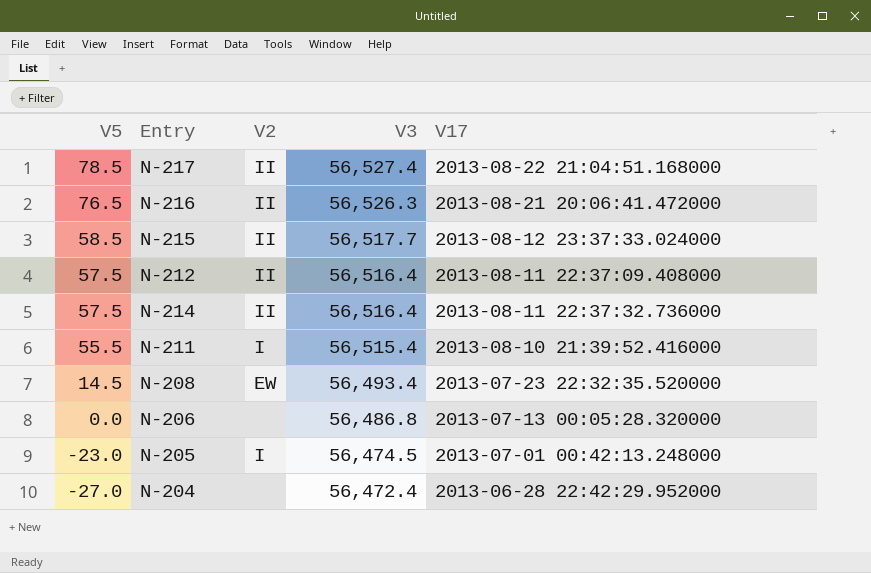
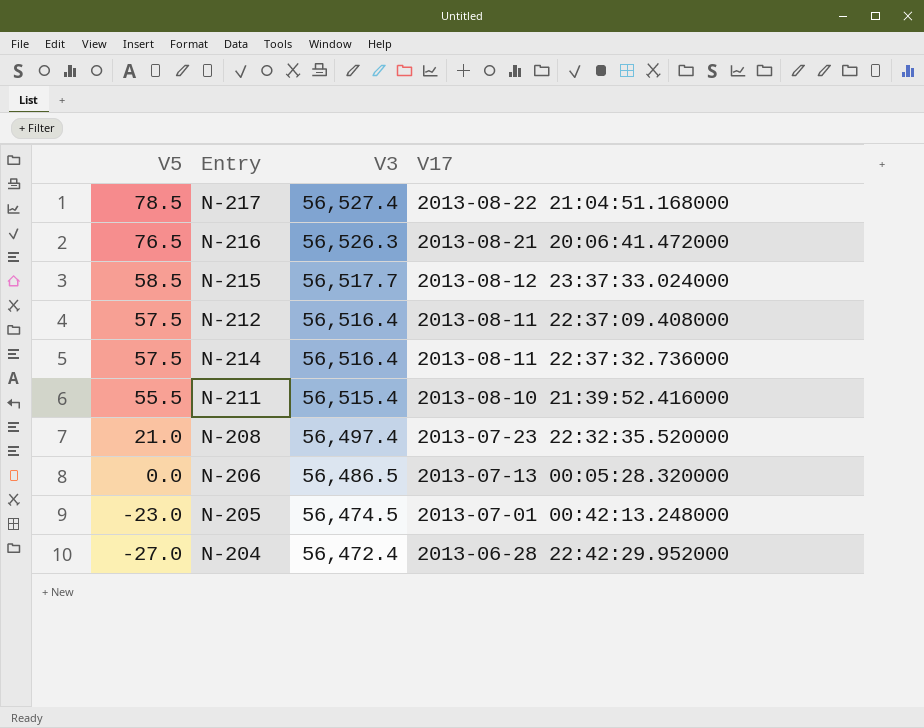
column V2 | position: 3 -> none
N-208 | V5: 14.5 -> 21.0
N-208 | V3: 56,493.4 -> 56,497.4
N-206 | V3: 56,486.8 -> 56,486.5

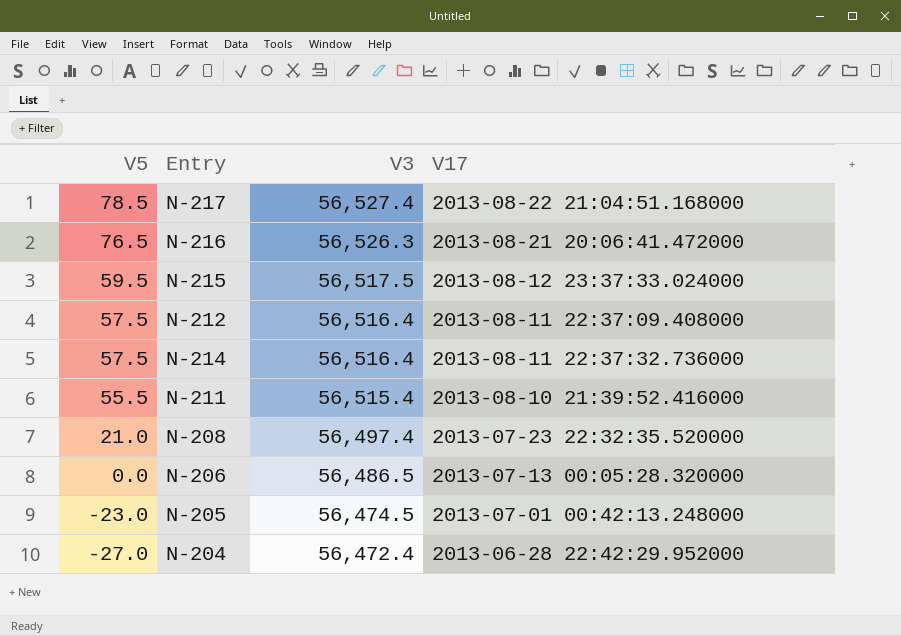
N-215 | V5: 58.5 -> 59.5
N-215 | V3: 56,517.7 -> 56,517.5

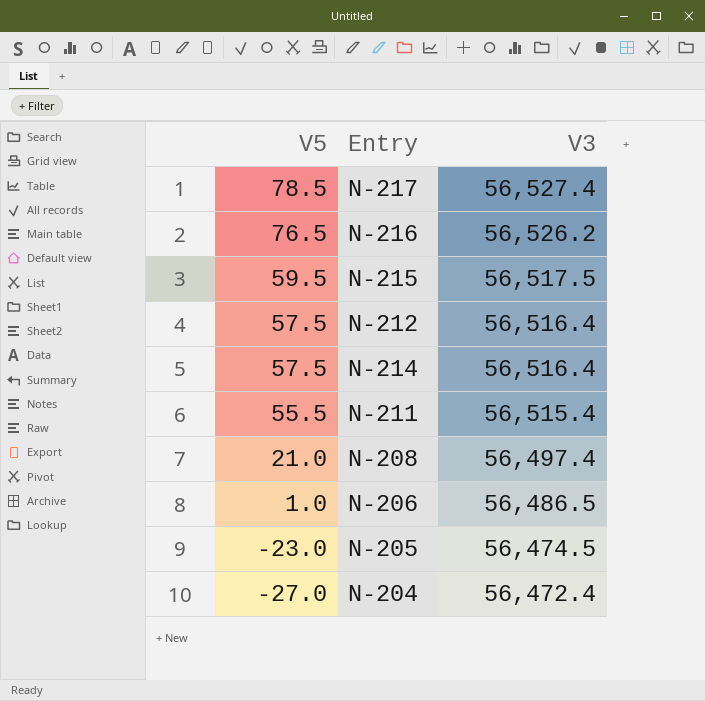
column V17 | position: 4 -> none
N-216 | V3: 56,526.3 -> 56,526.2
N-206 | V5: 0.0 -> 1.0

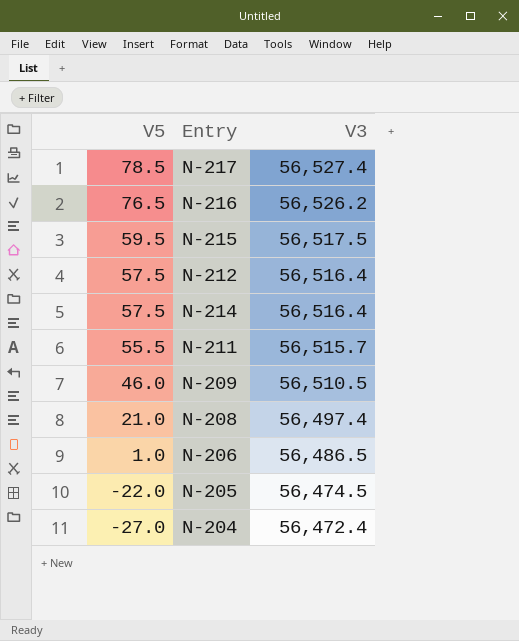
N-211 | V3: 56,515.4 -> 56,515.7
row N-209: none -> 46.0 | 56,510.5
N-205 | V5: -23.0 -> -22.0

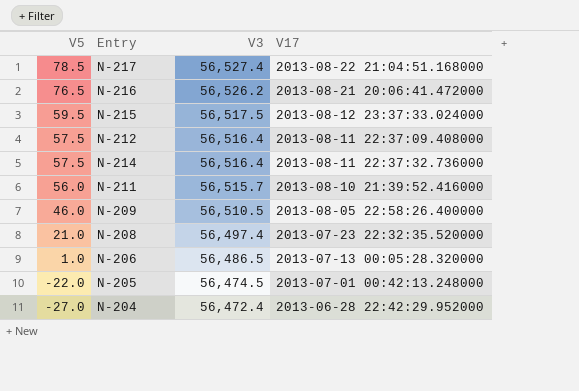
column V17 | position: none -> 4
N-211 | V5: 55.5 -> 56.0

